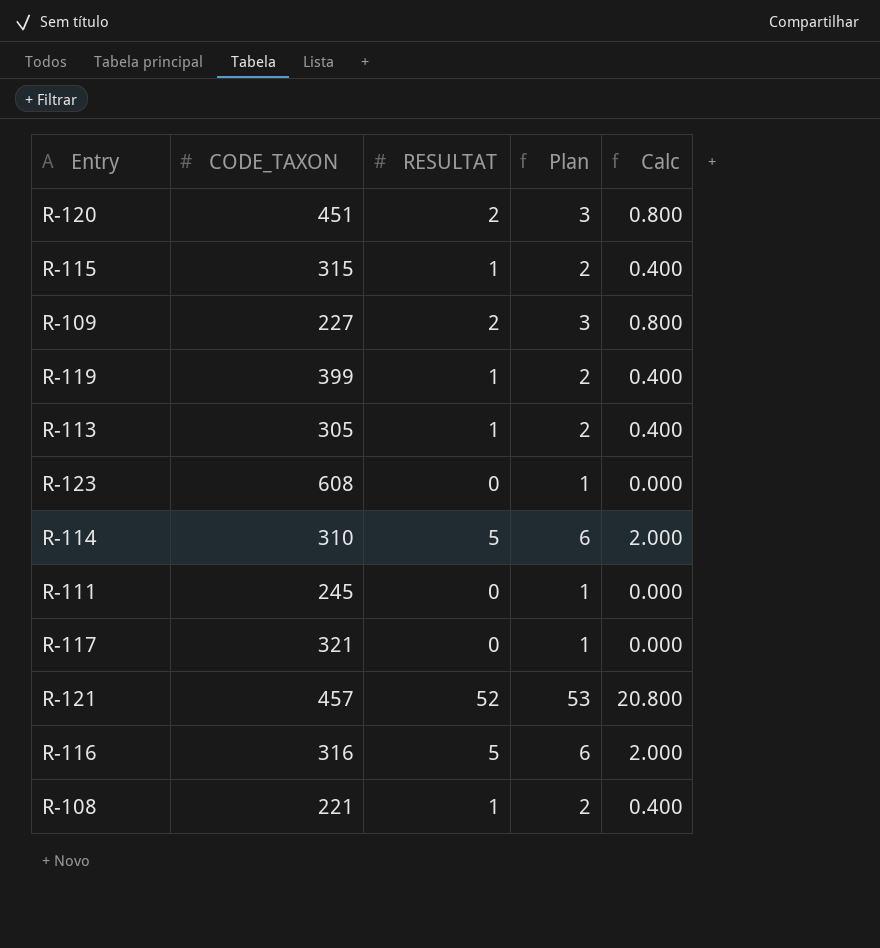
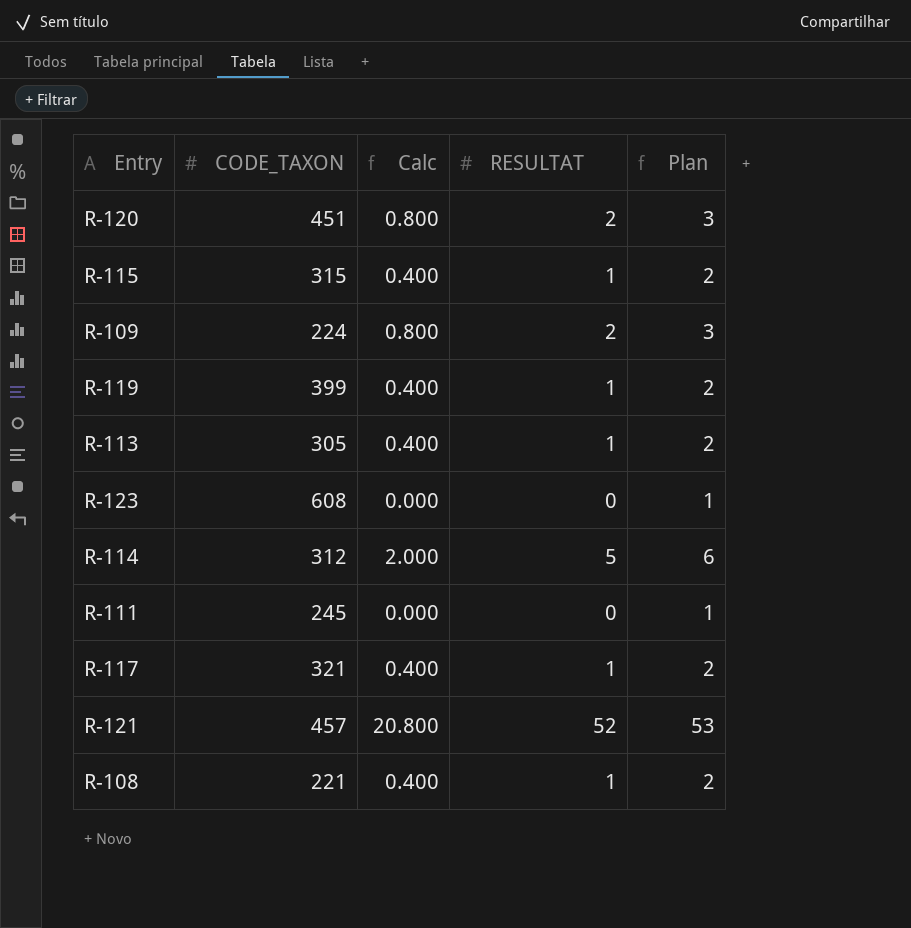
column Calc | position: 5 -> 3
row R-116: 316 | 5 | 6 | 2.000 -> none
R-109 | CODE_TAXON: 227 -> 224
R-114 | CODE_TAXON: 310 -> 312
R-117 | Calc: 0.000 -> 0.400
R-117 | RESULTAT: 0 -> 1
R-117 | Plan: 1 -> 2

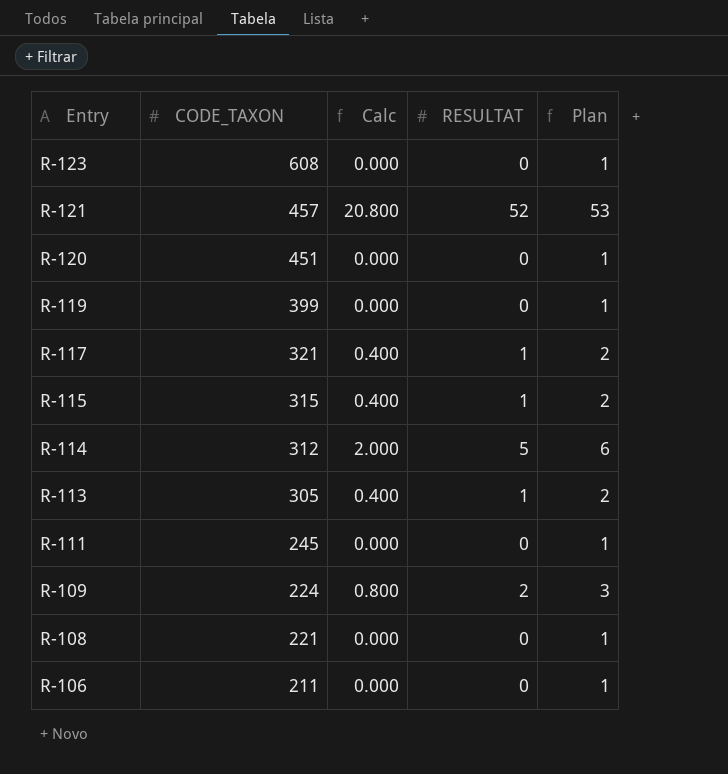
row order: none -> Entry descending
R-120 | Calc: 0.800 -> 0.000
R-120 | RESULTAT: 2 -> 0
R-120 | Plan: 3 -> 1
R-119 | Calc: 0.400 -> 0.000
R-119 | RESULTAT: 1 -> 0
R-119 | Plan: 2 -> 1
R-108 | Calc: 0.400 -> 0.000
R-108 | RESULTAT: 1 -> 0
R-108 | Plan: 2 -> 1
row R-106: none -> 211 | 0.000 | 0 | 1

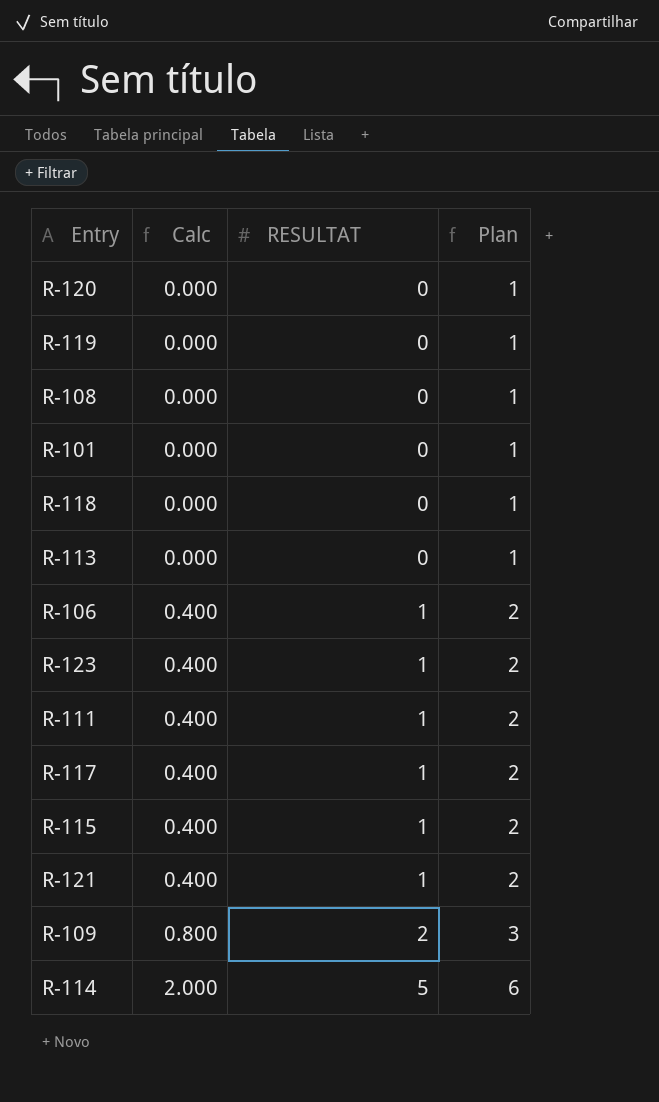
row order: Entry descending -> Calc ascending
column CODE_TAXON | position: 2 -> none
row R-101: none -> 0.000 | 0 | 1
row R-118: none -> 0.000 | 0 | 1
R-113 | Calc: 0.400 -> 0.000
R-113 | RESULTAT: 1 -> 0
R-113 | Plan: 2 -> 1
R-106 | Calc: 0.000 -> 0.400
R-106 | RESULTAT: 0 -> 1
R-106 | Plan: 1 -> 2
R-123 | Calc: 0.000 -> 0.400
R-123 | RESULTAT: 0 -> 1
R-123 | Plan: 1 -> 2
R-111 | Calc: 0.000 -> 0.400
R-111 | RESULTAT: 0 -> 1
R-111 | Plan: 1 -> 2
R-121 | Calc: 20.800 -> 0.400
R-121 | RESULTAT: 52 -> 1
R-121 | Plan: 53 -> 2

